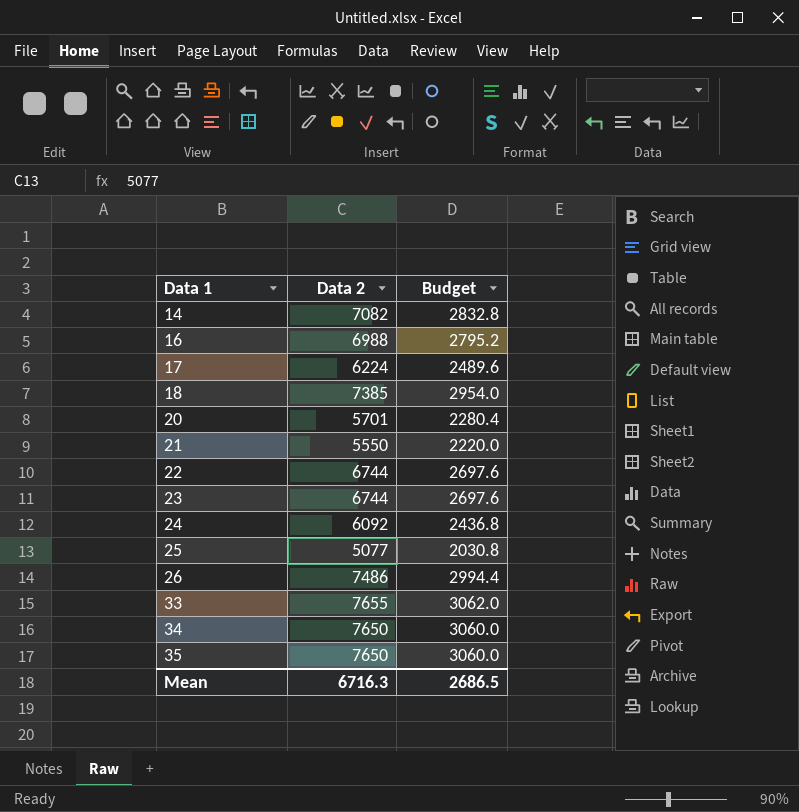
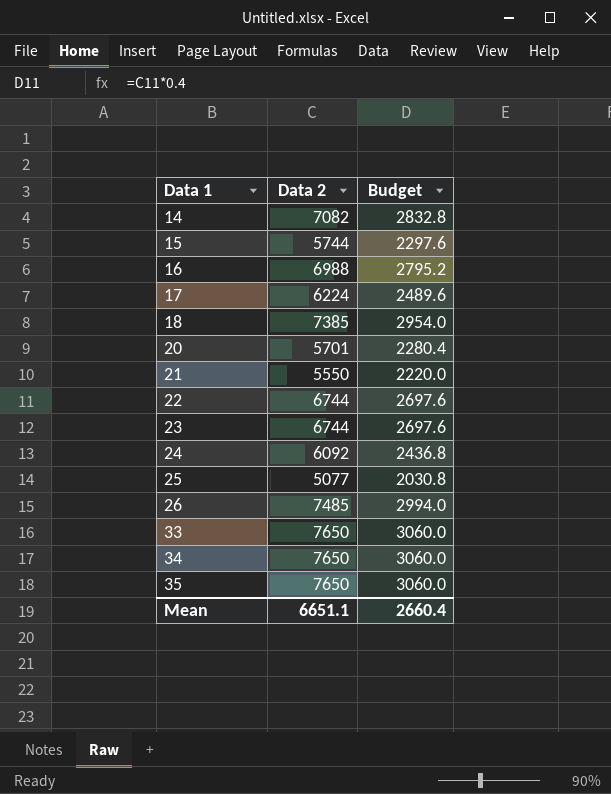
row 15: none -> 5744 | 2297.6
26 | Data 2: 7486 -> 7485
26 | Budget: 2994.4 -> 2994.0
33 | Data 2: 7655 -> 7650
33 | Budget: 3062.0 -> 3060.0
Mean | Data 2: 6716.3 -> 6651.1
Mean | Budget: 2686.5 -> 2660.4

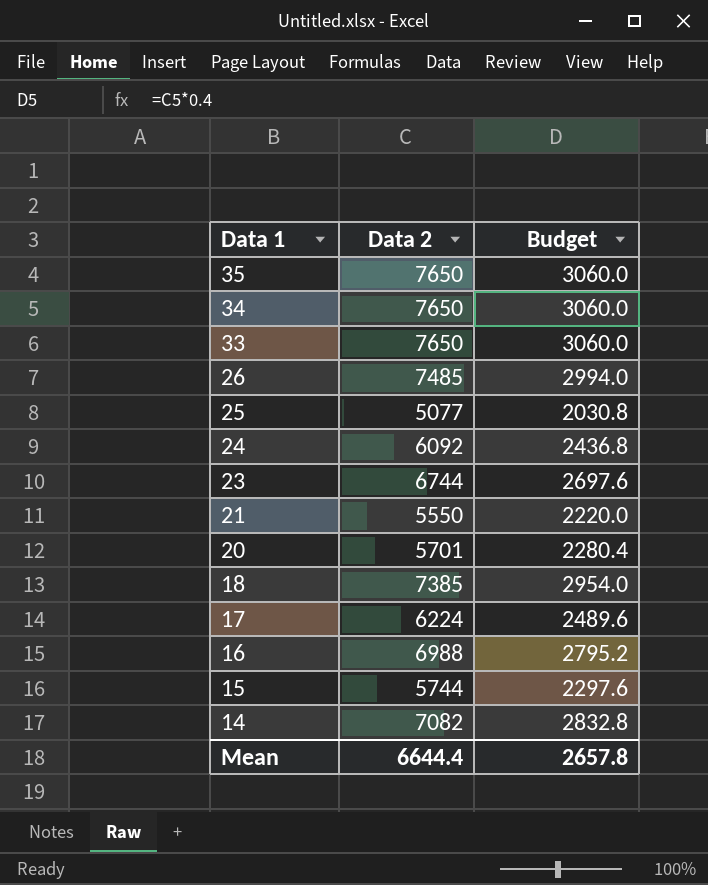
row order: Data 1 ascending -> Data 1 descending
row 22: 6744 | 2697.6 -> none
Mean | Data 2: 6651.1 -> 6644.4
Mean | Budget: 2660.4 -> 2657.8

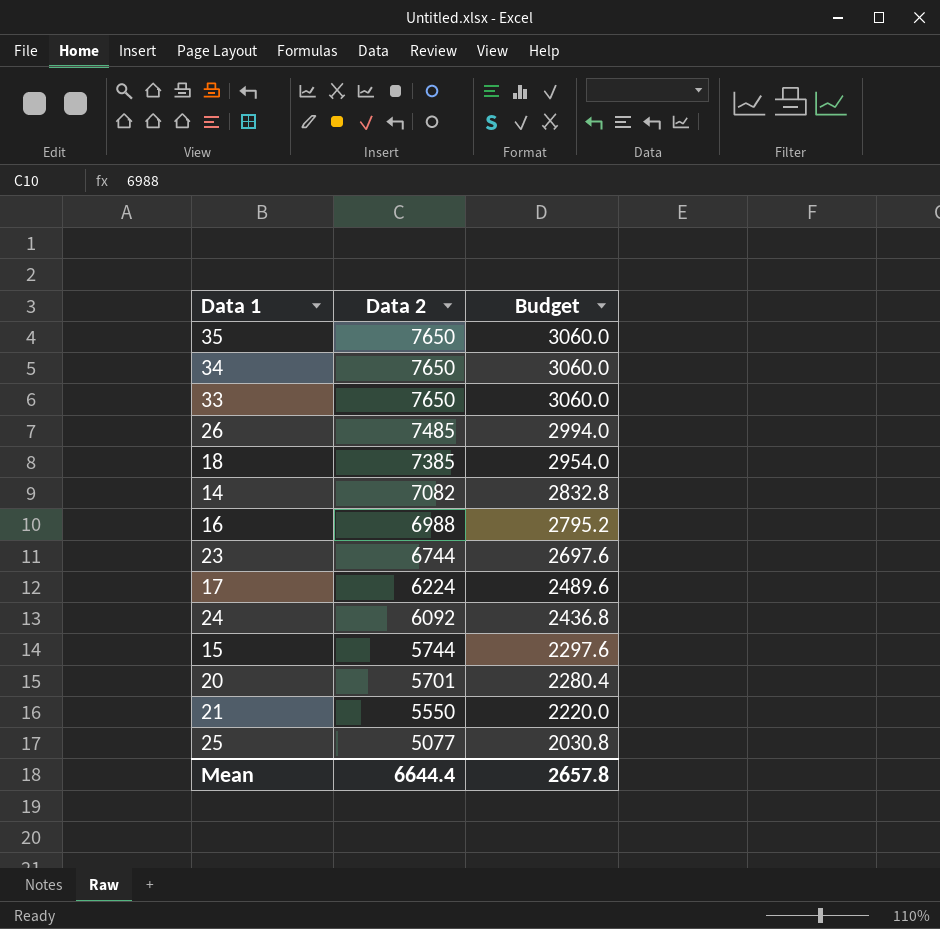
row order: Data 1 descending -> Data 2 descending

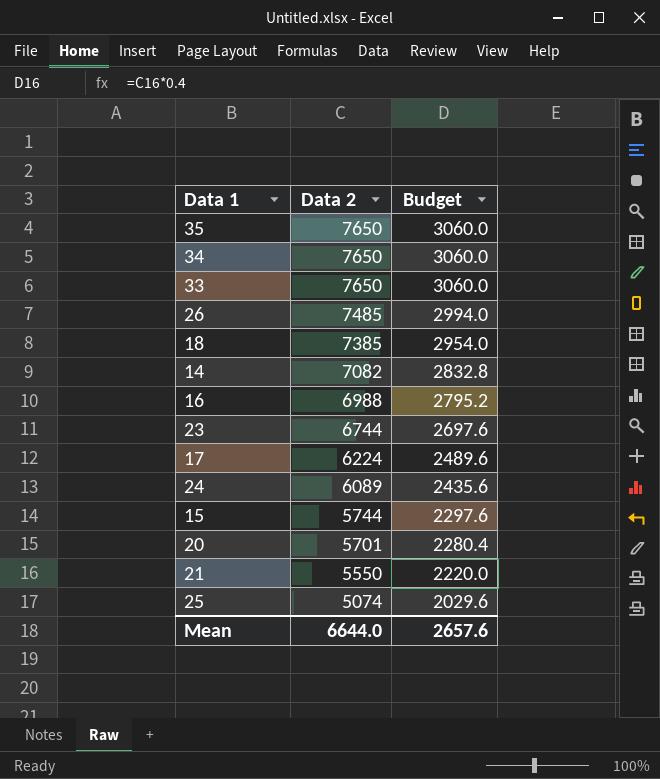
24 | Data 2: 6092 -> 6089
24 | Budget: 2436.8 -> 2435.6
25 | Data 2: 5077 -> 5074
25 | Budget: 2030.8 -> 2029.6
Mean | Data 2: 6644.4 -> 6644.0
Mean | Budget: 2657.8 -> 2657.6

